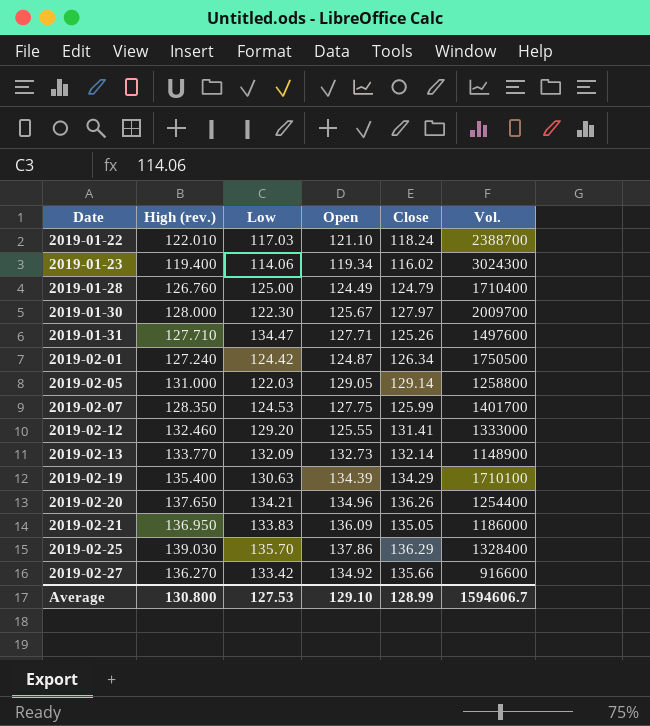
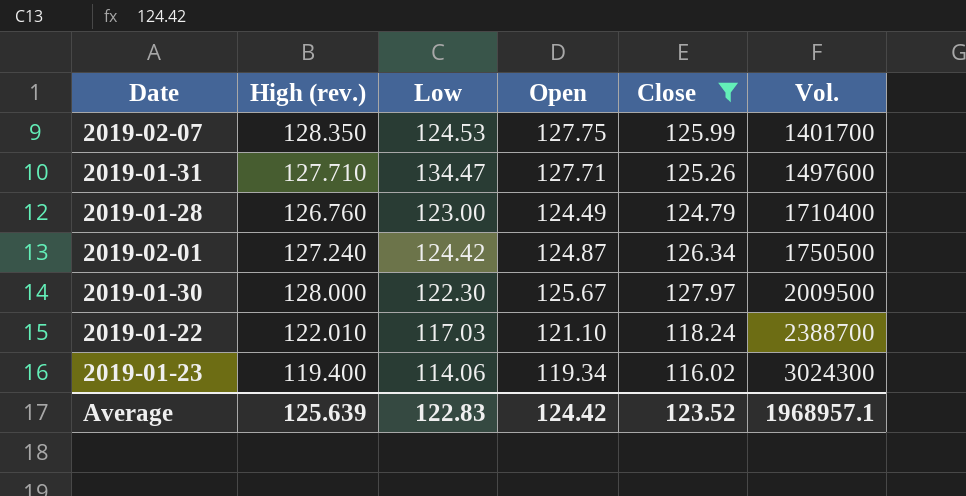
filter: none -> Close <= 127.97
row order: Date ascending -> Vol. ascending
2019-01-28 | Low: 125.00 -> 123.00
2019-01-30 | Vol.: 2009700 -> 2009500
Average | High (rev.): 130.800 -> 125.639
Average | Low: 127.53 -> 122.83
Average | Open: 129.10 -> 124.42
Average | Close: 128.99 -> 123.52
Average | Vol.: 1594606.7 -> 1968957.1

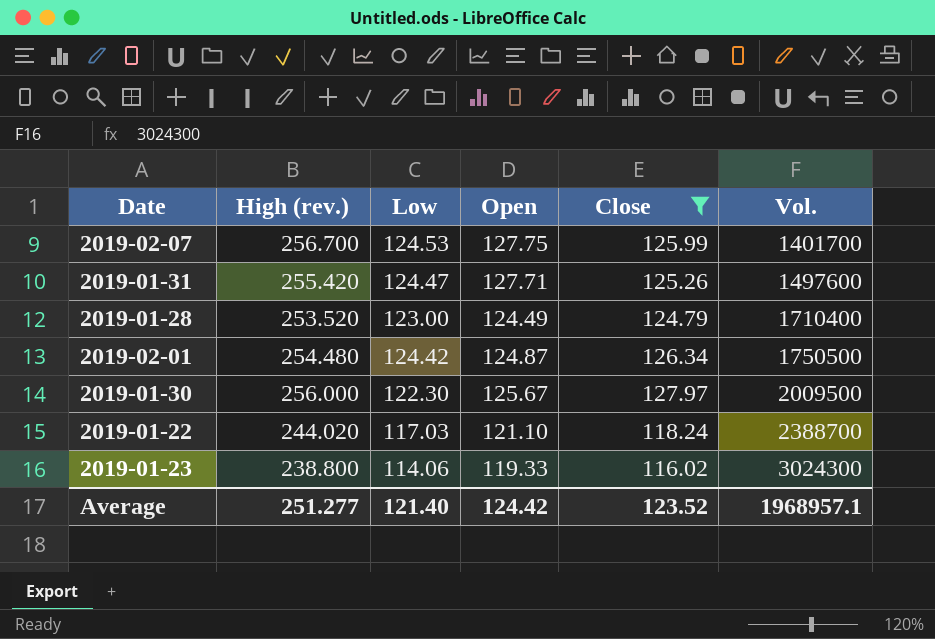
2019-02-07 | High (rev.): 128.350 -> 256.700
2019-01-31 | High (rev.): 127.710 -> 255.420
2019-01-31 | Low: 134.47 -> 124.47
2019-01-28 | High (rev.): 126.760 -> 253.520
2019-02-01 | High (rev.): 127.240 -> 254.480
2019-01-30 | High (rev.): 128.000 -> 256.000
2019-01-22 | High (rev.): 122.010 -> 244.020
2019-01-23 | High (rev.): 119.400 -> 238.800
2019-01-23 | Open: 119.34 -> 119.33
Average | High (rev.): 125.639 -> 251.277
Average | Low: 122.83 -> 121.40

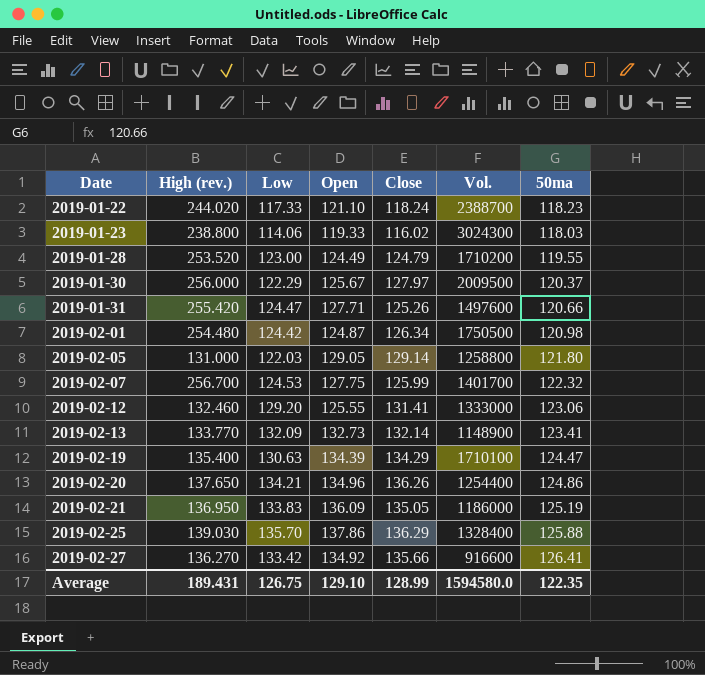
filter: Close <= 127.97 -> none
row order: Vol. ascending -> Date ascending
column 50ma | position: none -> 7
2019-01-22 | Low: 117.03 -> 117.33
2019-01-28 | Vol.: 1710400 -> 1710200
2019-01-30 | Low: 122.30 -> 122.29
Average | High (rev.): 251.277 -> 189.431
Average | Low: 121.40 -> 126.75
Average | Open: 124.42 -> 129.10
Average | Close: 123.52 -> 128.99
Average | Vol.: 1968957.1 -> 1594580.0

